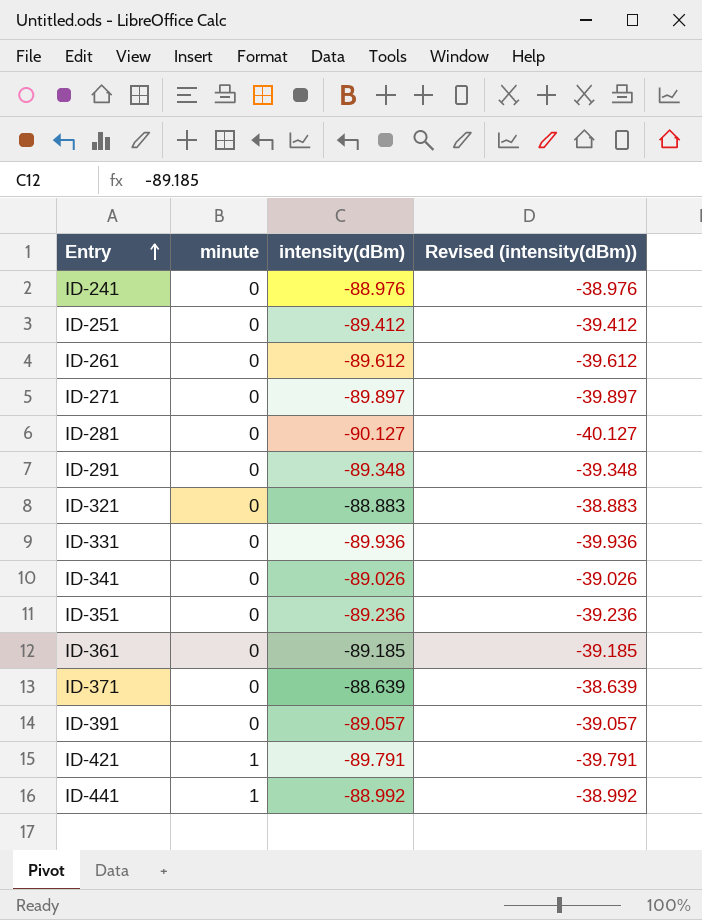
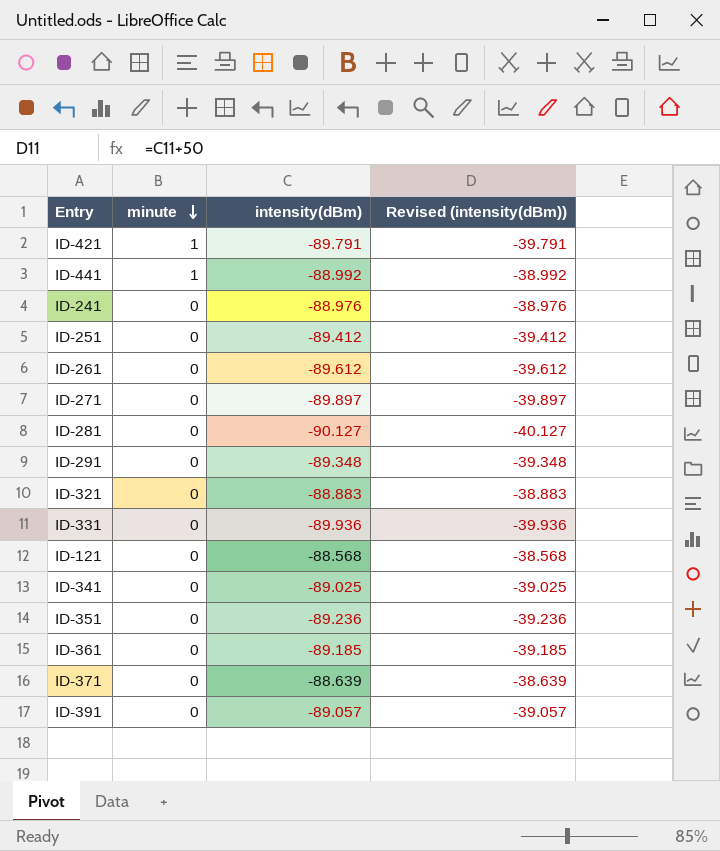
row order: Entry ascending -> minute descending
row ID-121: none -> 0 | -88.568 | -38.568
ID-341 | intensity(dBm): -89.026 -> -89.025
ID-341 | Revised (intensity(dBm)): -39.026 -> -39.025

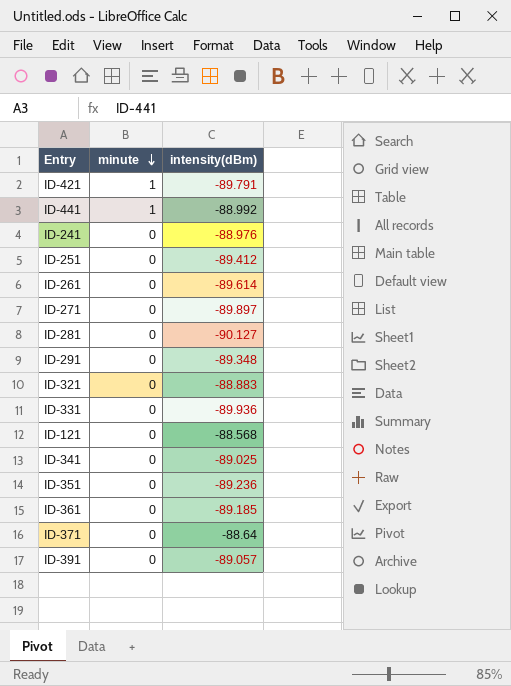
column Revised (intensity(dBm)) | formula: [intensity(dBm)] + 50 -> none
ID-261 | intensity(dBm): -89.612 -> -89.614
ID-371 | intensity(dBm): -88.639 -> -88.64

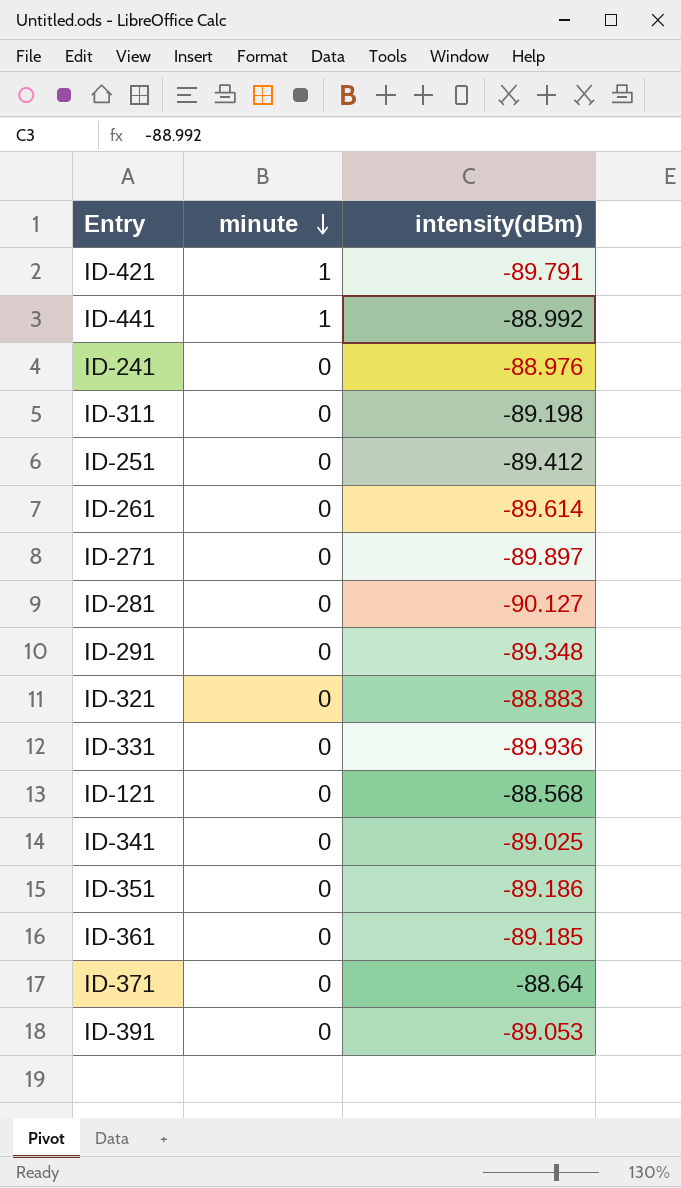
row ID-311: none -> 0 | -89.198
ID-351 | intensity(dBm): -89.236 -> -89.186
ID-391 | intensity(dBm): -89.057 -> -89.053

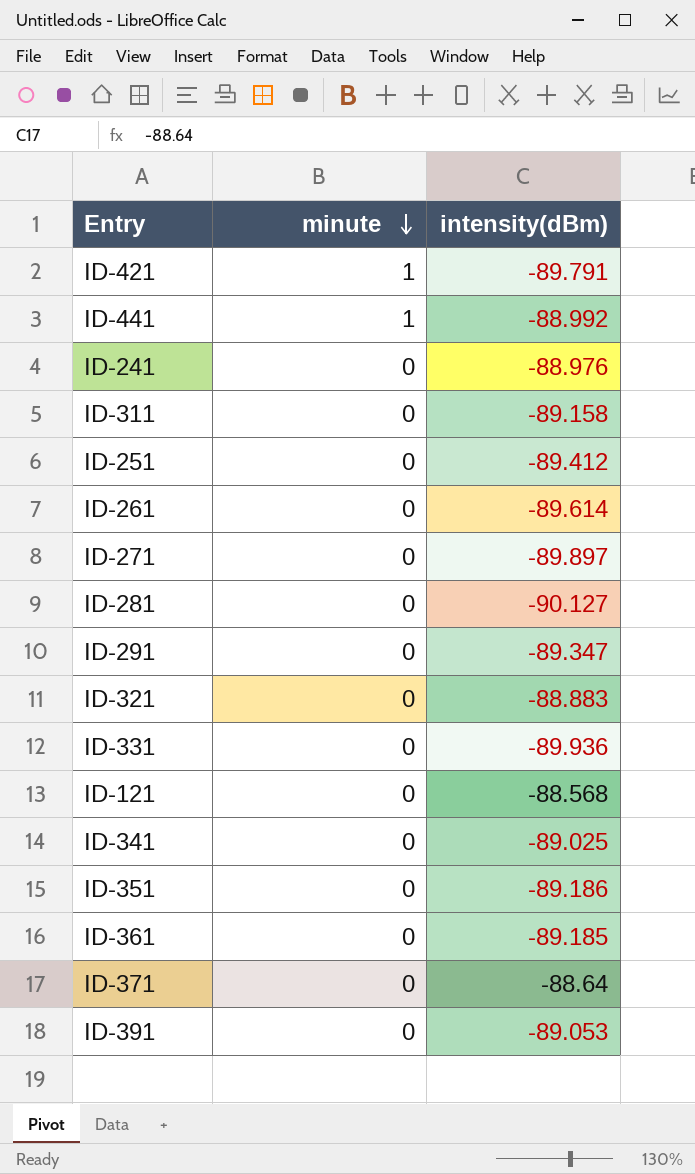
ID-311 | intensity(dBm): -89.198 -> -89.158
ID-291 | intensity(dBm): -89.348 -> -89.347

